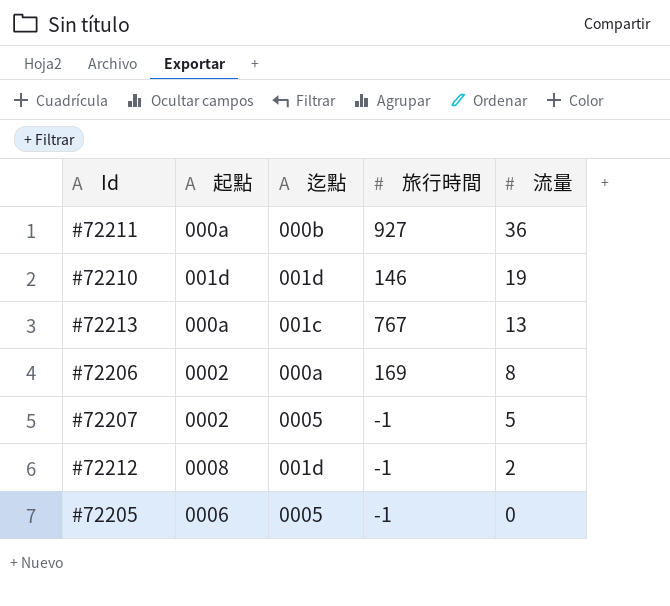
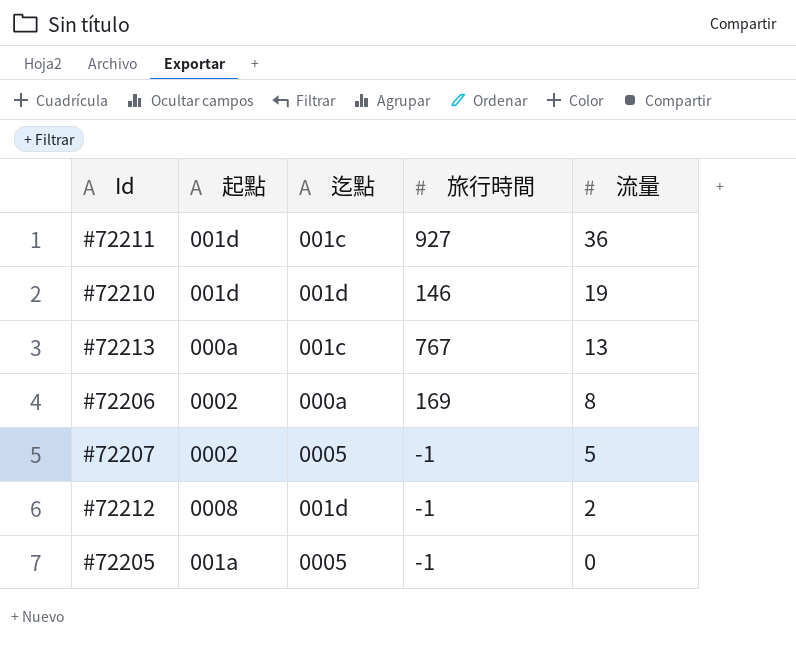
#72211 | 起點: 000a -> 001d
#72211 | 迄點: 000b -> 001c
#72205 | 起點: 0006 -> 001a

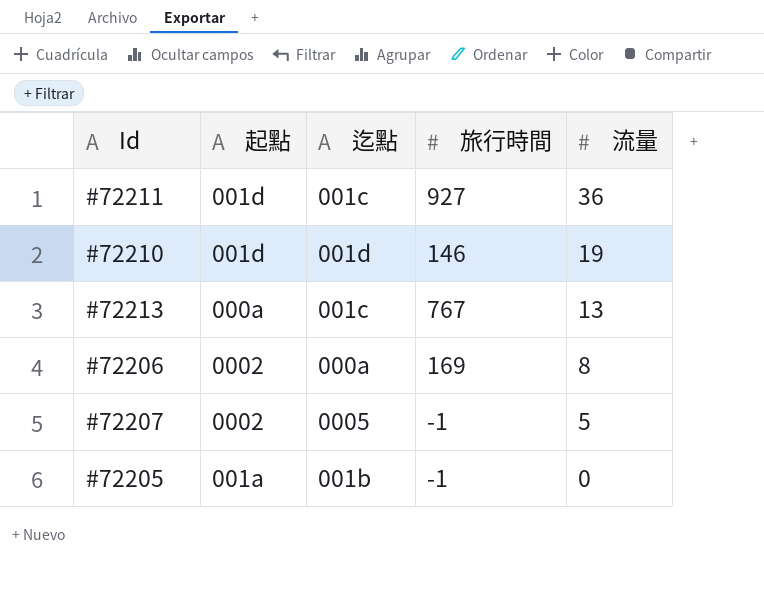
row #72212: 0008 | 001d | -1 | 2 -> none
#72205 | 迄點: 0005 -> 001b

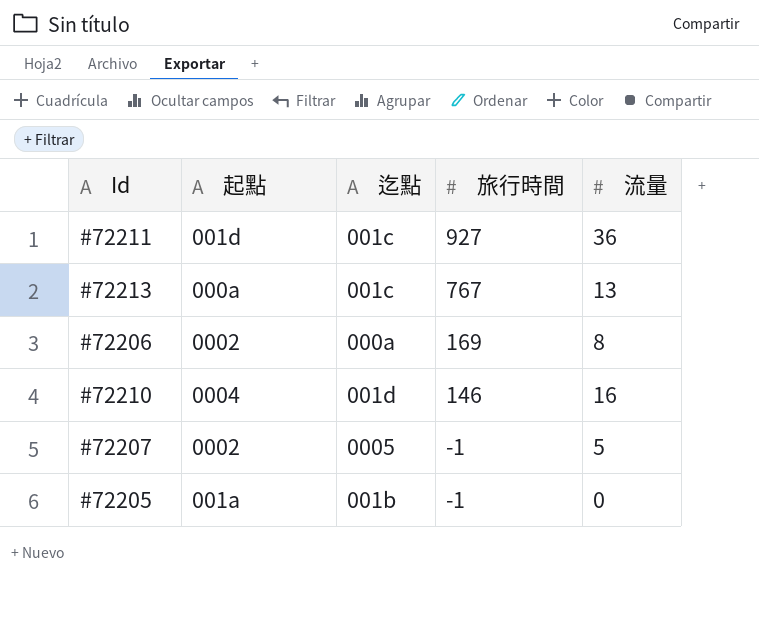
row order: 流量 descending -> 旅行時間 descending
#72210 | 起點: 001d -> 0004
#72210 | 流量: 19 -> 16

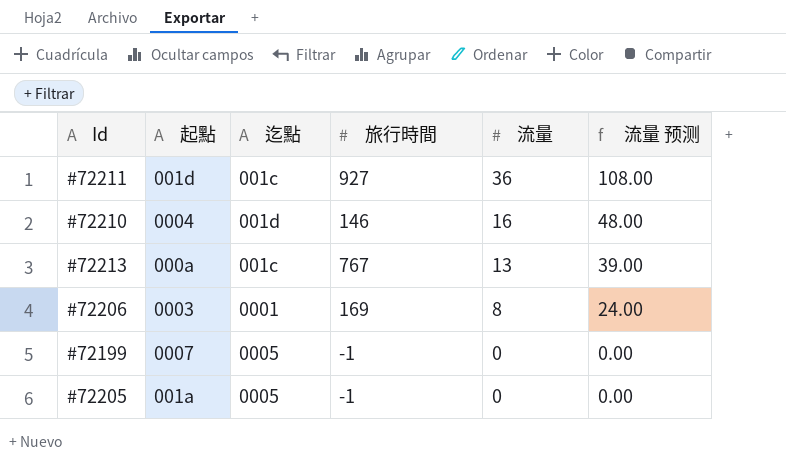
row order: 旅行時間 descending -> 流量 descending
column 流量 预测 | formula: none -> [流量] * 3
row #72207: 0002 | 0005 | -1 | 5 -> none
#72206 | 起點: 0002 -> 0003
#72206 | 迄點: 000a -> 0001
row #72199: none -> 0007 | 0005 | -1 | 0 | 0.00
#72205 | 迄點: 001b -> 0005

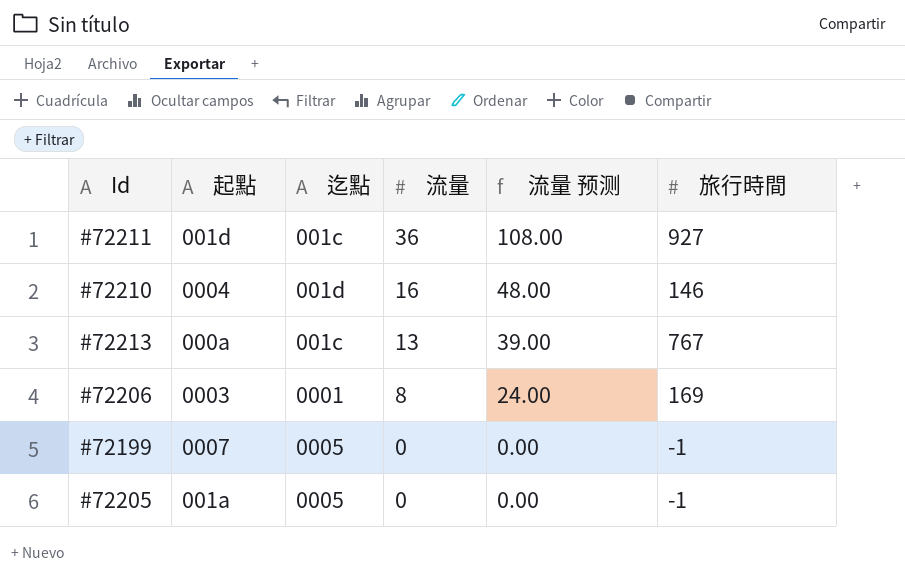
column 旅行時間 | position: 4 -> 6

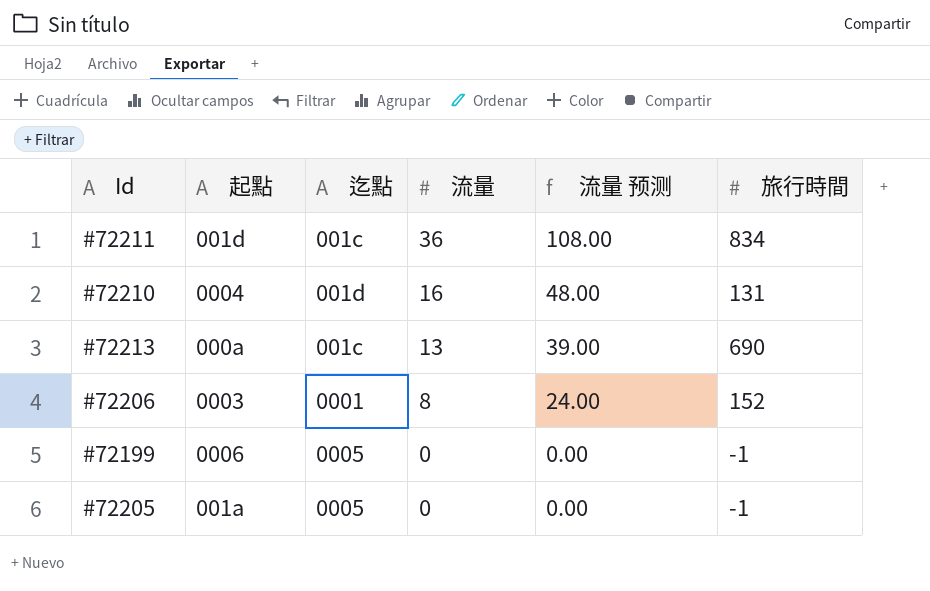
#72211 | 旅行時間: 927 -> 834
#72210 | 旅行時間: 146 -> 131
#72213 | 旅行時間: 767 -> 690
#72206 | 旅行時間: 169 -> 152
#72199 | 起點: 0007 -> 0006

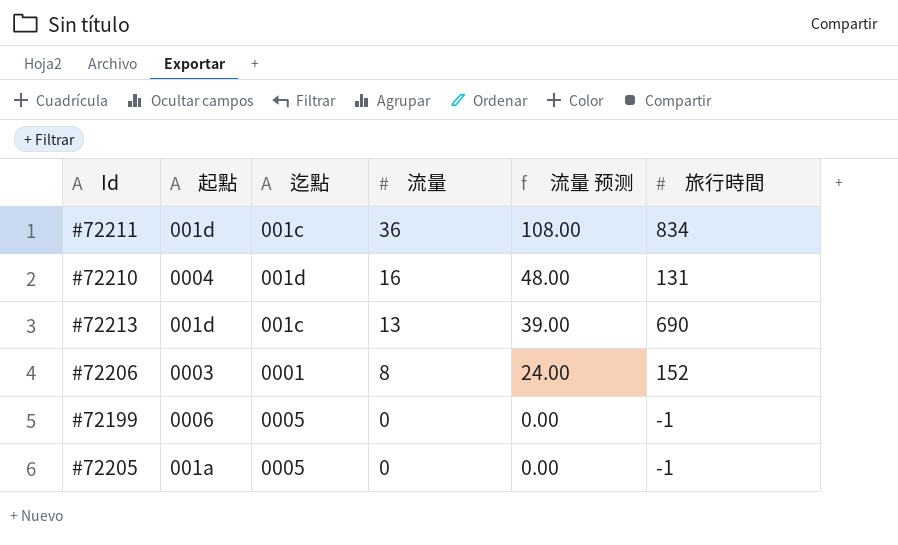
#72213 | 起點: 000a -> 001d

